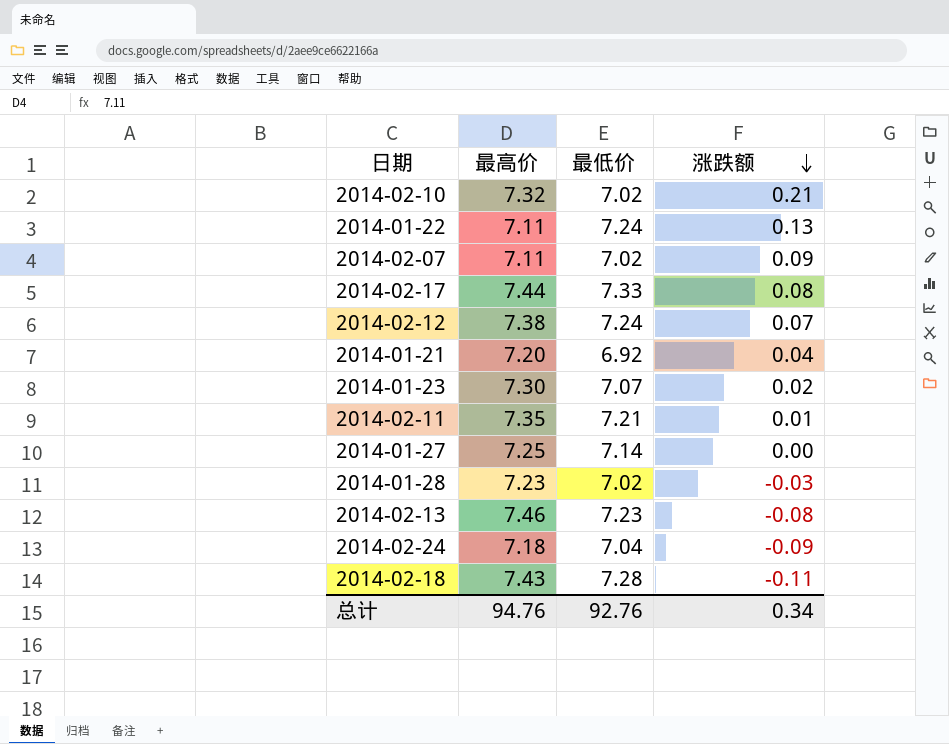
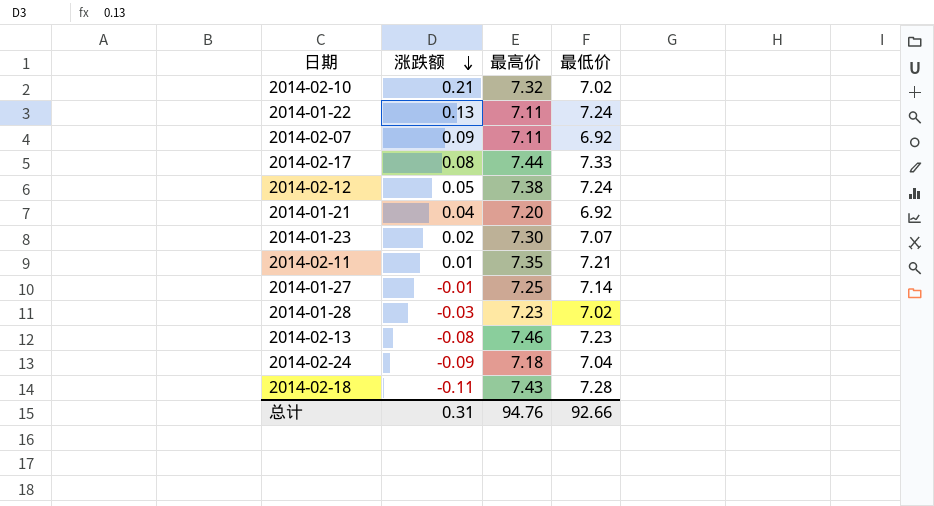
column 涨跌额 | position: 4 -> 2
2014-02-07 | 最低价: 7.02 -> 6.92
2014-02-12 | 涨跌额: 0.07 -> 0.05
2014-01-27 | 涨跌额: 0.00 -> -0.01
总计 | 涨跌额: 0.34 -> 0.31
总计 | 最低价: 92.76 -> 92.66

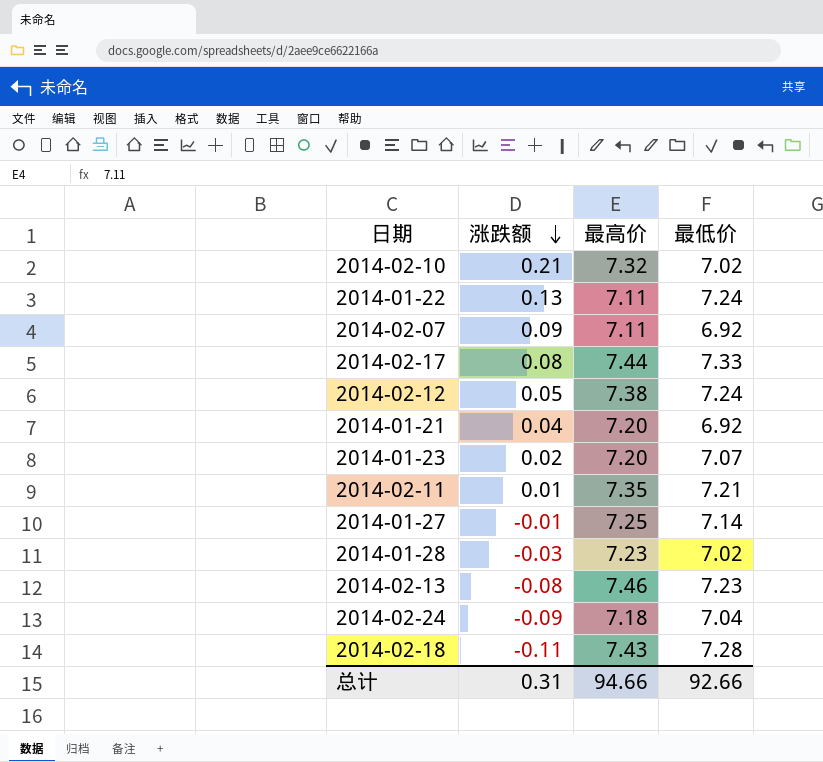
2014-01-23 | 最高价: 7.30 -> 7.20
总计 | 最高价: 94.76 -> 94.66

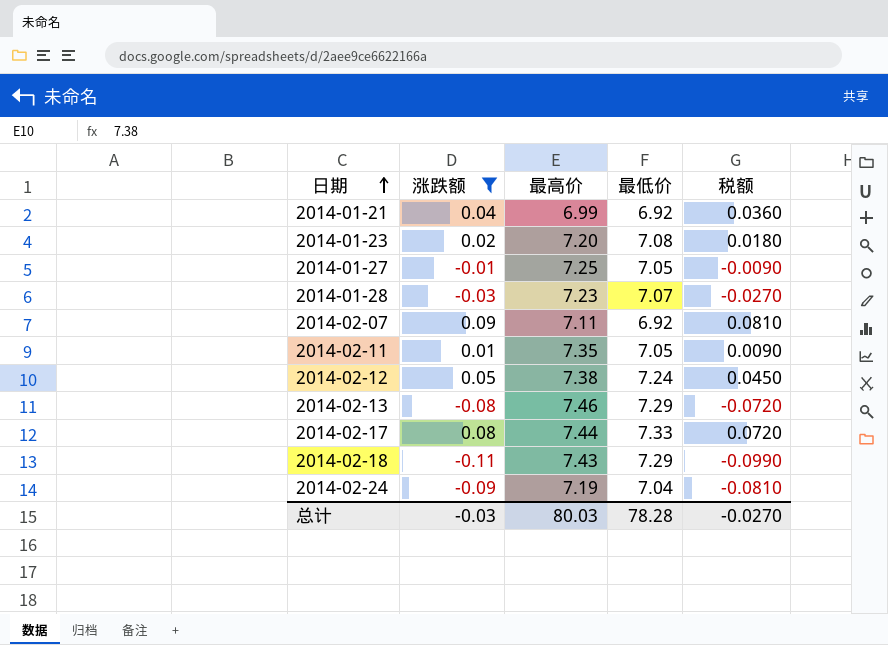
filter: none -> 涨跌额 <= 0.09
row order: 涨跌额 descending -> 日期 ascending
column 税额 | formula: none -> [涨跌额] * 0.9
2014-01-21 | 最高价: 7.20 -> 6.99
2014-01-23 | 最低价: 7.07 -> 7.08
2014-01-27 | 最低价: 7.14 -> 7.05
2014-01-28 | 最低价: 7.02 -> 7.07
2014-02-11 | 最低价: 7.21 -> 7.05
2014-02-13 | 最低价: 7.23 -> 7.29
2014-02-18 | 最低价: 7.28 -> 7.29
2014-02-24 | 最高价: 7.18 -> 7.19
总计 | 涨跌额: 0.31 -> -0.03
总计 | 最高价: 94.66 -> 80.03
总计 | 最低价: 92.66 -> 78.28

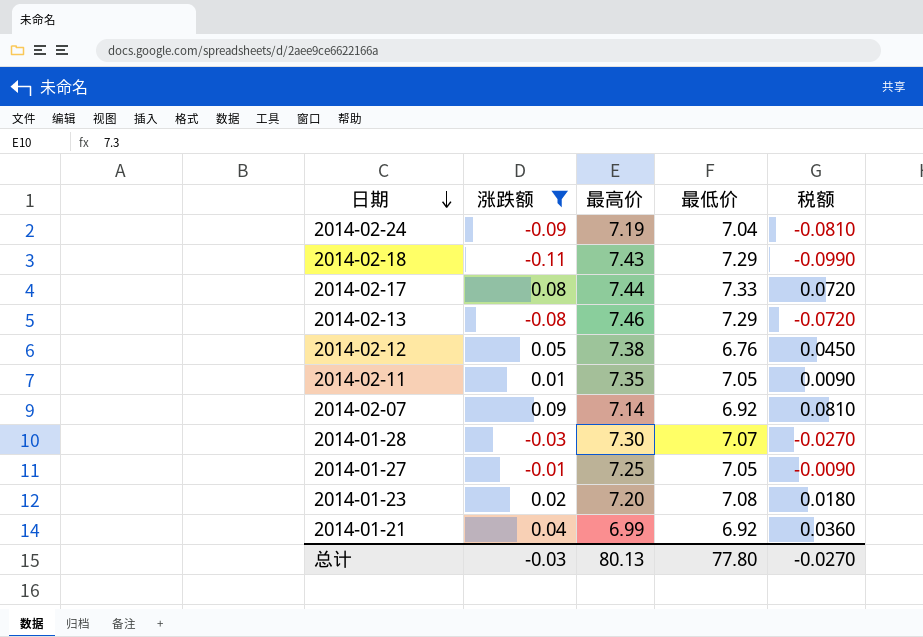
row order: 日期 ascending -> 日期 descending
2014-02-12 | 最低价: 7.24 -> 6.76
2014-02-07 | 最高价: 7.11 -> 7.14
2014-01-28 | 最高价: 7.23 -> 7.30
总计 | 最高价: 80.03 -> 80.13
总计 | 最低价: 78.28 -> 77.80

